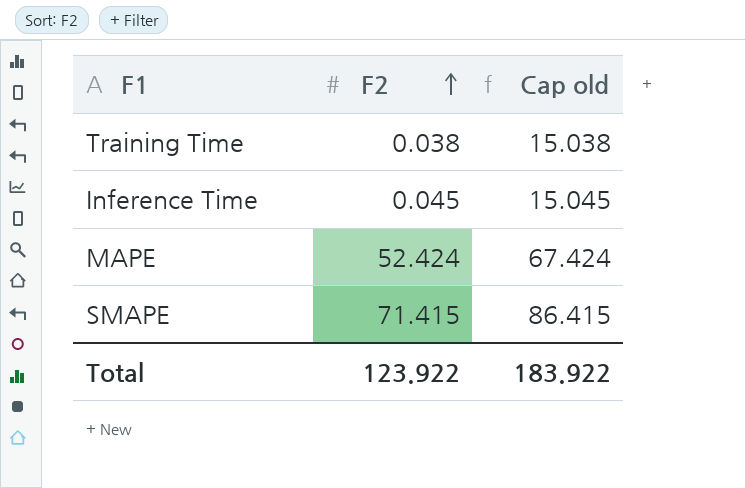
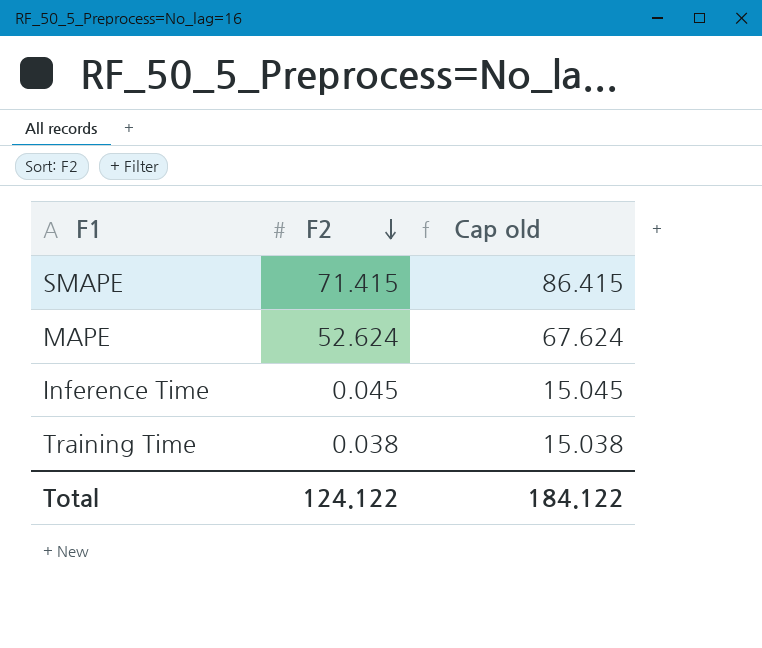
row order: F2 ascending -> F2 descending
MAPE | F2: 52.424 -> 52.624
MAPE | Cap old: 67.424 -> 67.624
Total | F2: 123.922 -> 124.122
Total | Cap old: 183.922 -> 184.122

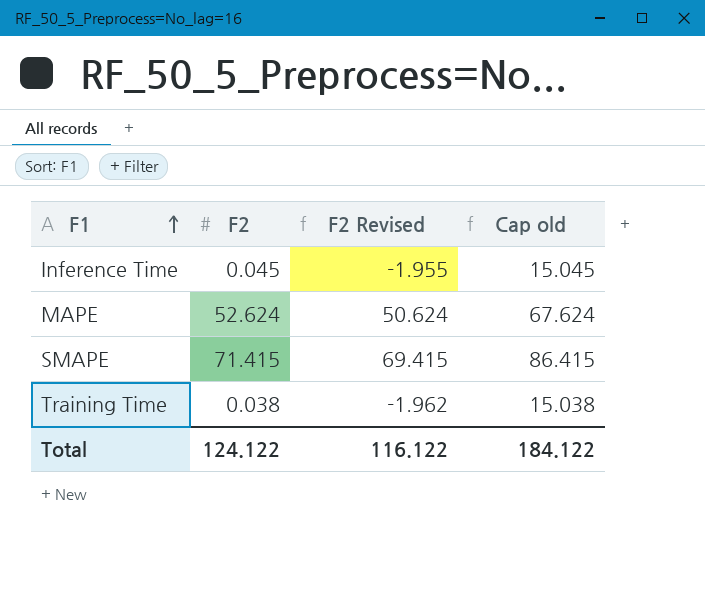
row order: F2 descending -> F1 ascending
column F2 Revised | formula: none -> [F2] - 2

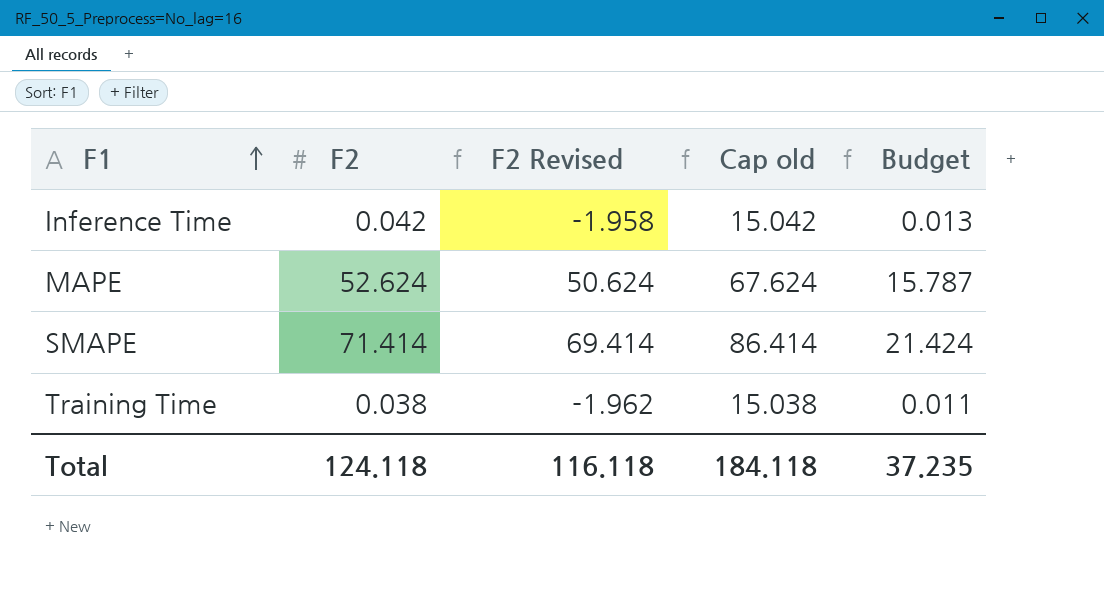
column Budget | formula: none -> [F2] * 0.3
Inference Time | F2: 0.045 -> 0.042
Inference Time | F2 Revised: -1.955 -> -1.958
Inference Time | Cap old: 15.045 -> 15.042
SMAPE | F2: 71.415 -> 71.414
SMAPE | F2 Revised: 69.415 -> 69.414
SMAPE | Cap old: 86.415 -> 86.414
Total | F2: 124.122 -> 124.118
Total | F2 Revised: 116.122 -> 116.118
Total | Cap old: 184.122 -> 184.118

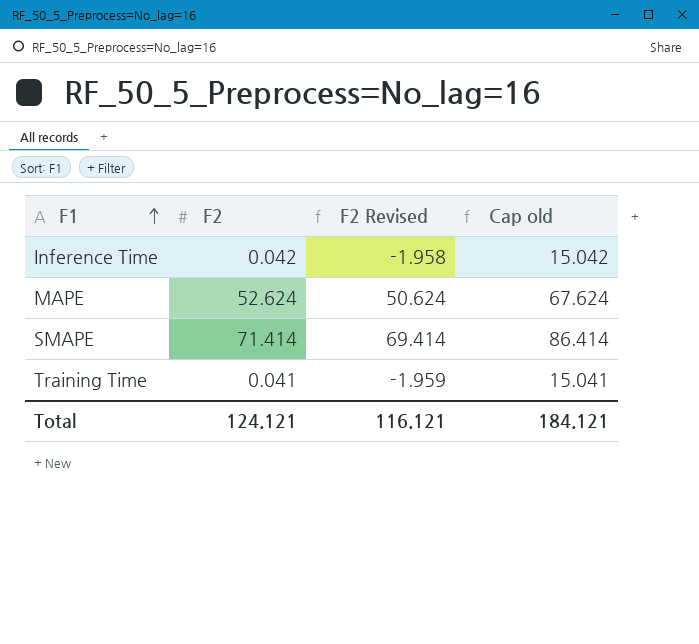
column Budget | formula: [F2] * 0.3 -> none
Training Time | F2: 0.038 -> 0.041
Training Time | F2 Revised: -1.962 -> -1.959
Training Time | Cap old: 15.038 -> 15.041
Total | F2: 124.118 -> 124.121
Total | F2 Revised: 116.118 -> 116.121
Total | Cap old: 184.118 -> 184.121

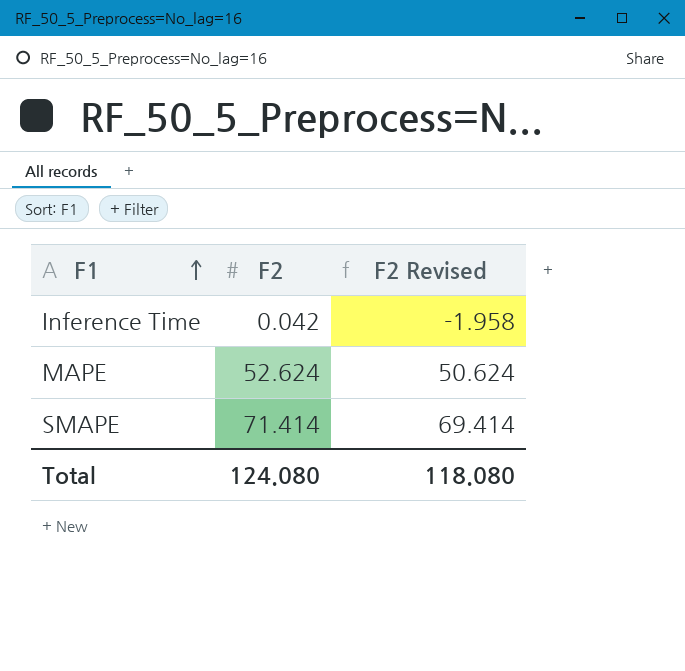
column Cap old | formula: [F2] + 15 -> none
row Training Time: 0.041 | -1.959 | 15.041 -> none
Total | F2: 124.121 -> 124.080
Total | F2 Revised: 116.121 -> 118.080

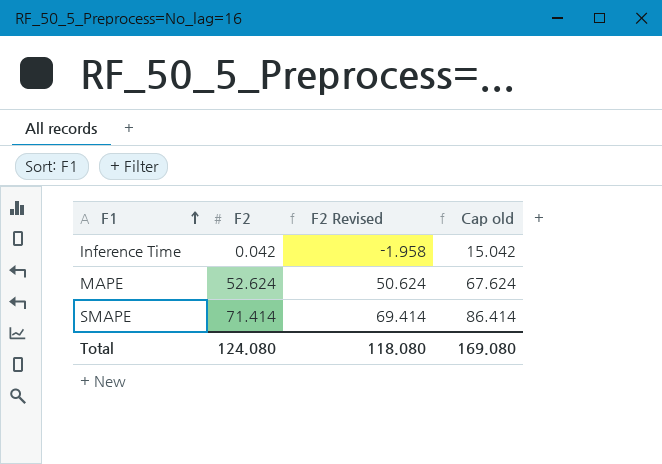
column Cap old | formula: none -> [F2] + 15

